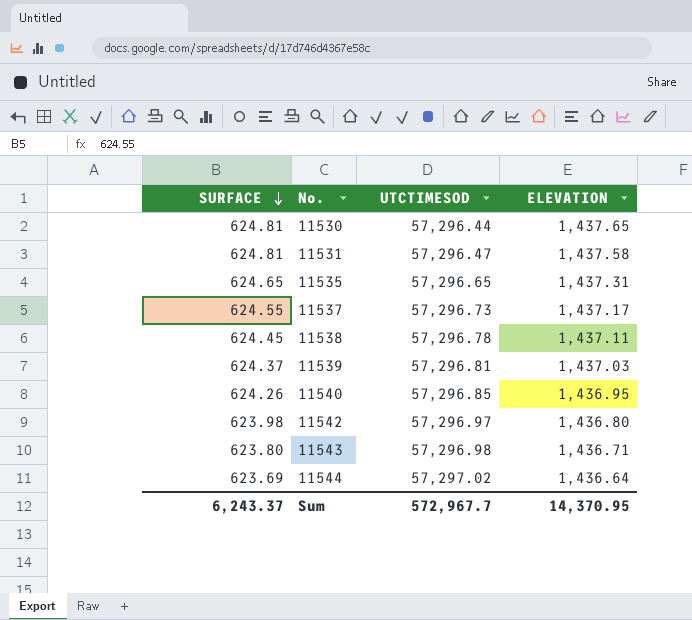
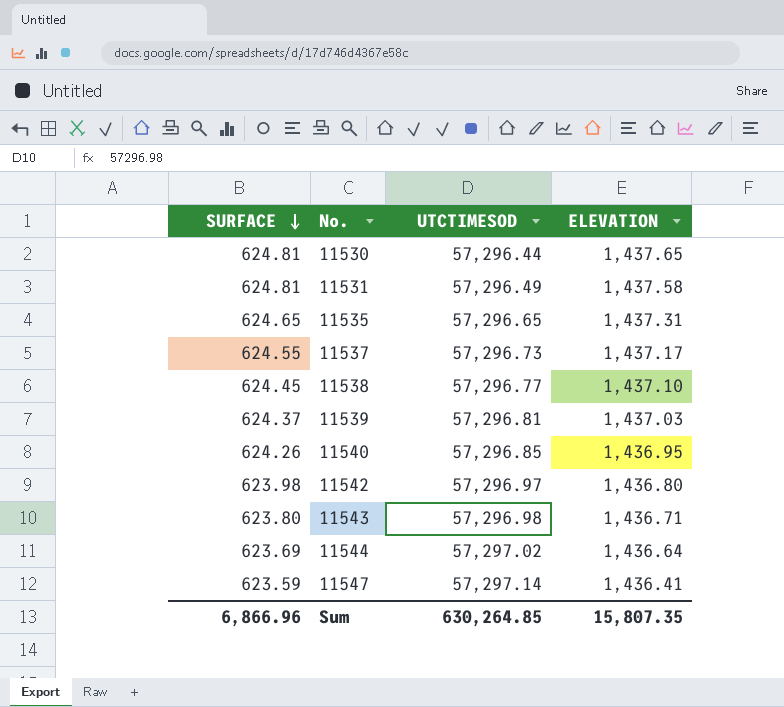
11531 | UTCTIMESOD: 57,296.47 -> 57,296.49
11538 | UTCTIMESOD: 57,296.78 -> 57,296.77
11538 | ELEVATION: 1,437.11 -> 1,437.10
row 11547: none -> 623.59 | 57,297.14 | 1,436.41
Sum | SURFACE: 6,243.37 -> 6,866.96
Sum | UTCTIMESOD: 572,967.7 -> 630,264.85
Sum | ELEVATION: 14,370.95 -> 15,807.35

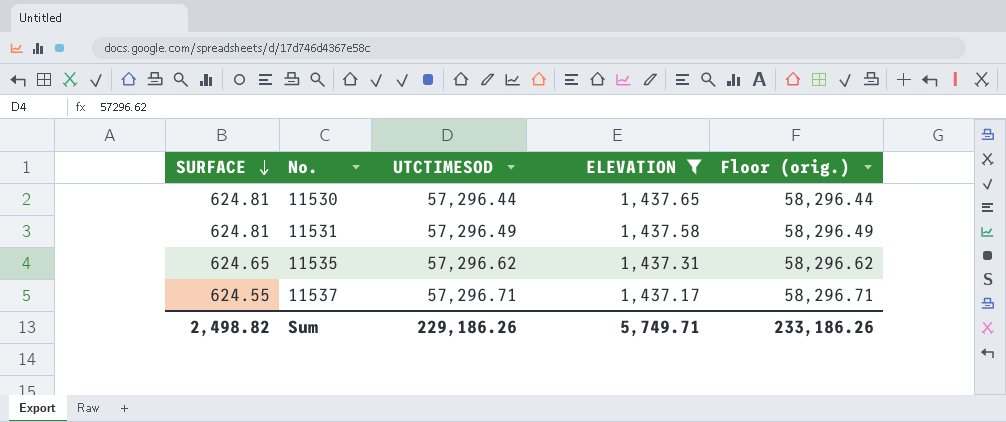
filter: none -> ELEVATION >= 1,437.17
column Floor (orig.) | formula: none -> [UTCTIMESOD] + 1000
11535 | UTCTIMESOD: 57,296.65 -> 57,296.62
11537 | UTCTIMESOD: 57,296.73 -> 57,296.71
Sum | SURFACE: 6,866.96 -> 2,498.82
Sum | UTCTIMESOD: 630,264.85 -> 229,186.26
Sum | ELEVATION: 15,807.35 -> 5,749.71

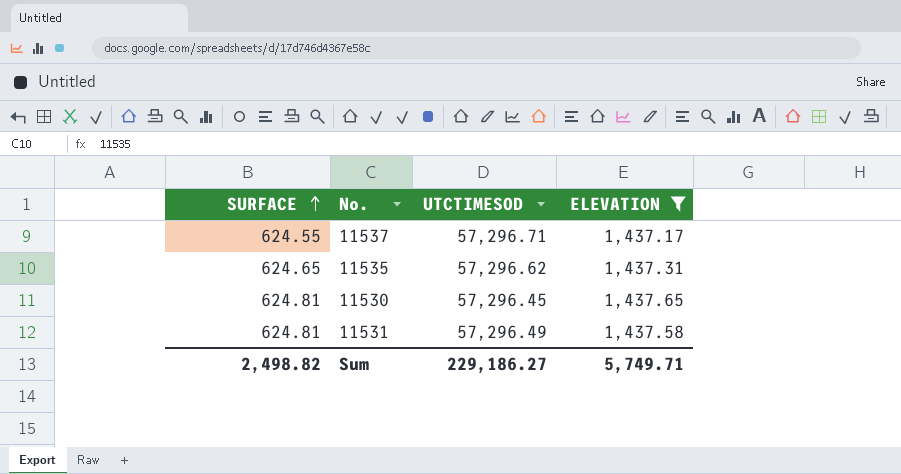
row order: SURFACE descending -> SURFACE ascending
column Floor (orig.) | formula: [UTCTIMESOD] + 1000 -> none
11530 | UTCTIMESOD: 57,296.44 -> 57,296.45
Sum | UTCTIMESOD: 229,186.26 -> 229,186.27

